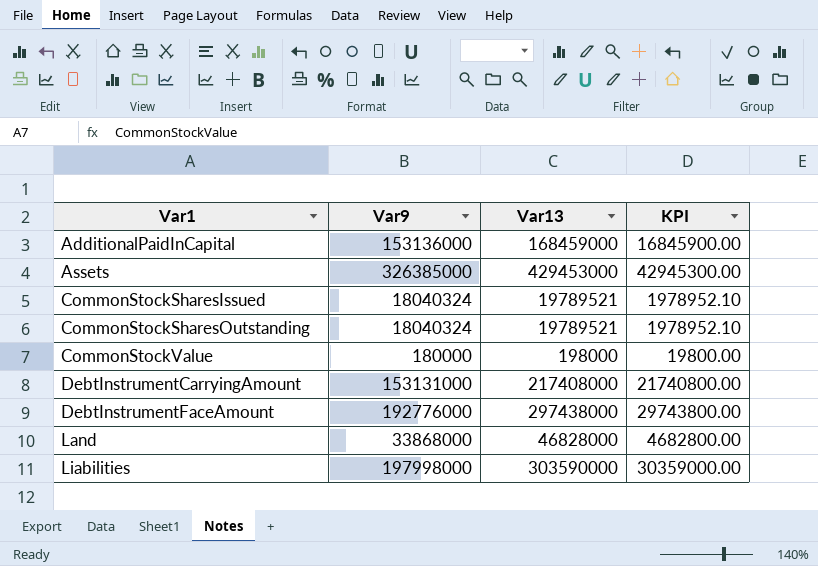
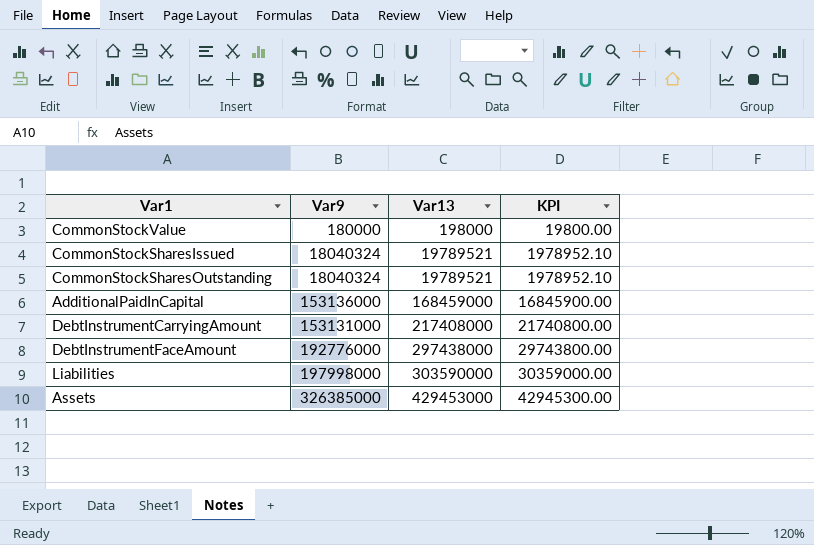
row order: Var1 ascending -> Var13 ascending
row Land: 33868000 | 46828000 | 4682800.00 -> none

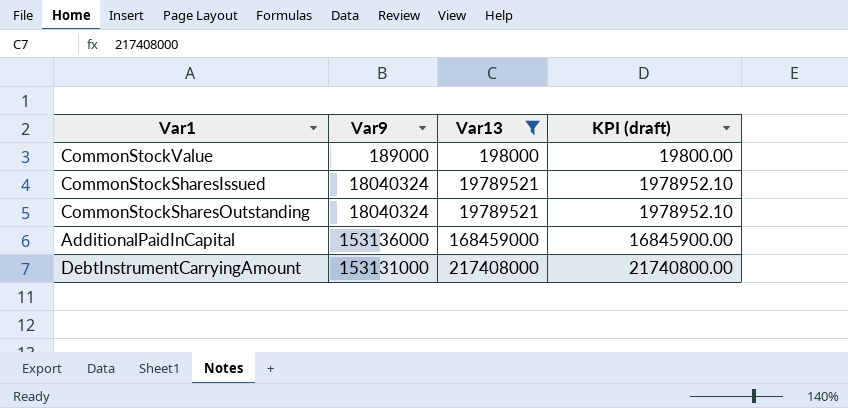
filter: none -> Var13 <= 217408000
column name: KPI -> KPI (draft)
CommonStockValue | Var9: 180000 -> 189000

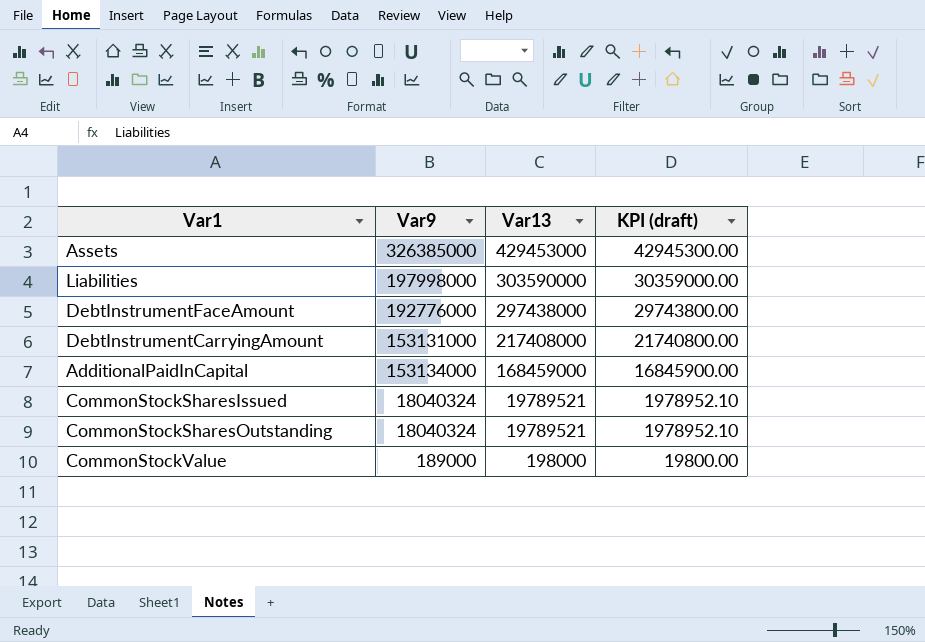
filter: Var13 <= 217408000 -> none
row order: Var13 ascending -> Var13 descending
AdditionalPaidInCapital | Var9: 153136000 -> 153134000

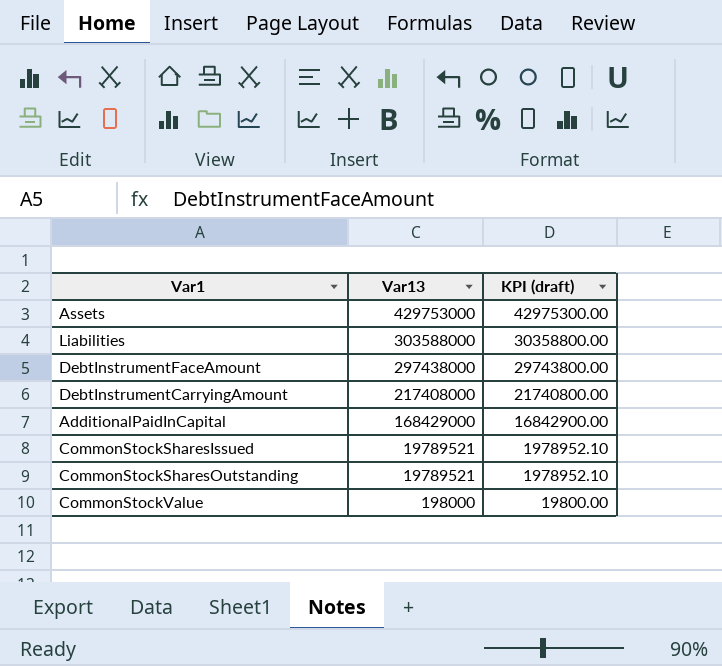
column Var9 | position: 2 -> none
Assets | Var13: 429453000 -> 429753000
Assets | KPI (draft): 42945300.00 -> 42975300.00
Liabilities | Var13: 303590000 -> 303588000
Liabilities | KPI (draft): 30359000.00 -> 30358800.00
AdditionalPaidInCapital | Var13: 168459000 -> 168429000
AdditionalPaidInCapital | KPI (draft): 16845900.00 -> 16842900.00

